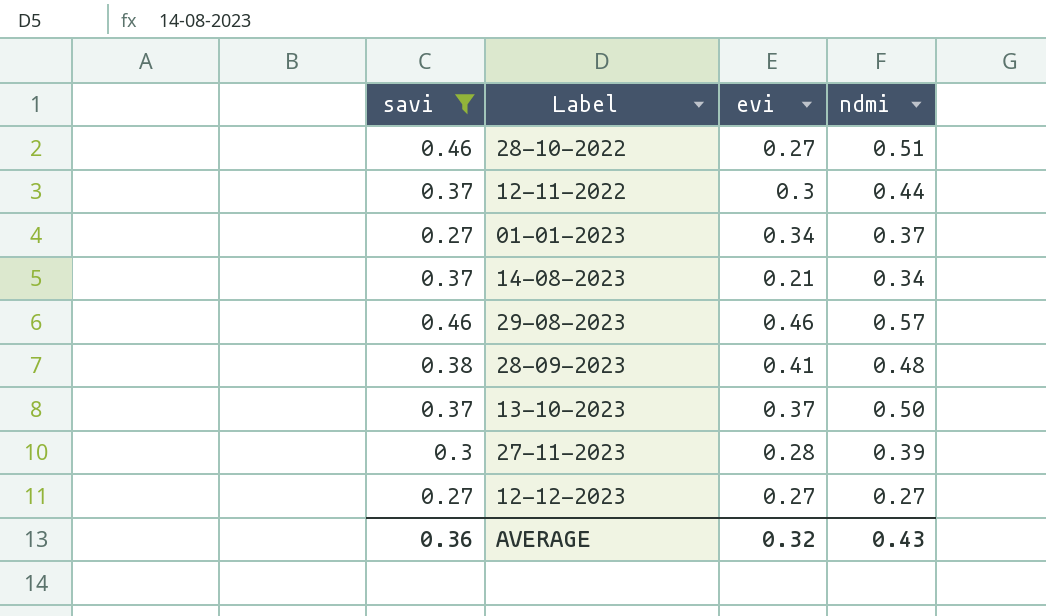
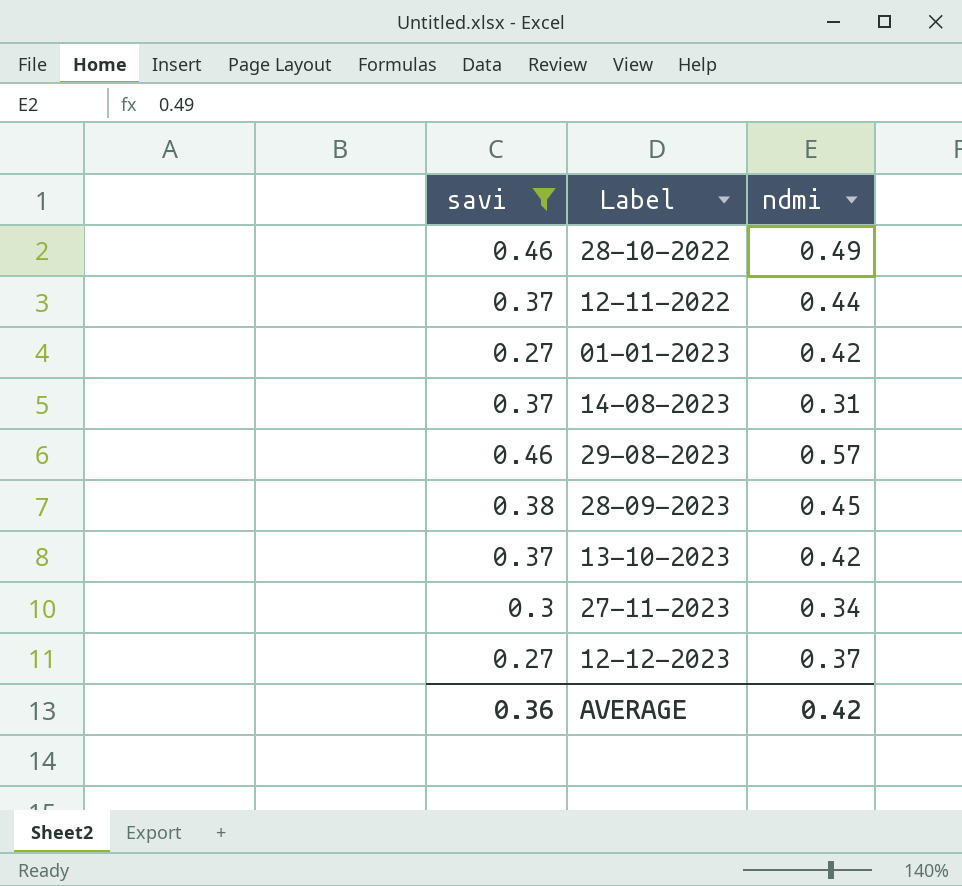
column evi | position: 3 -> none
28-10-2022 | ndmi: 0.51 -> 0.49
01-01-2023 | ndmi: 0.37 -> 0.42
14-08-2023 | ndmi: 0.34 -> 0.31
28-09-2023 | ndmi: 0.48 -> 0.45
13-10-2023 | ndmi: 0.50 -> 0.42
27-11-2023 | ndmi: 0.39 -> 0.34
12-12-2023 | ndmi: 0.27 -> 0.37
AVERAGE | ndmi: 0.43 -> 0.42

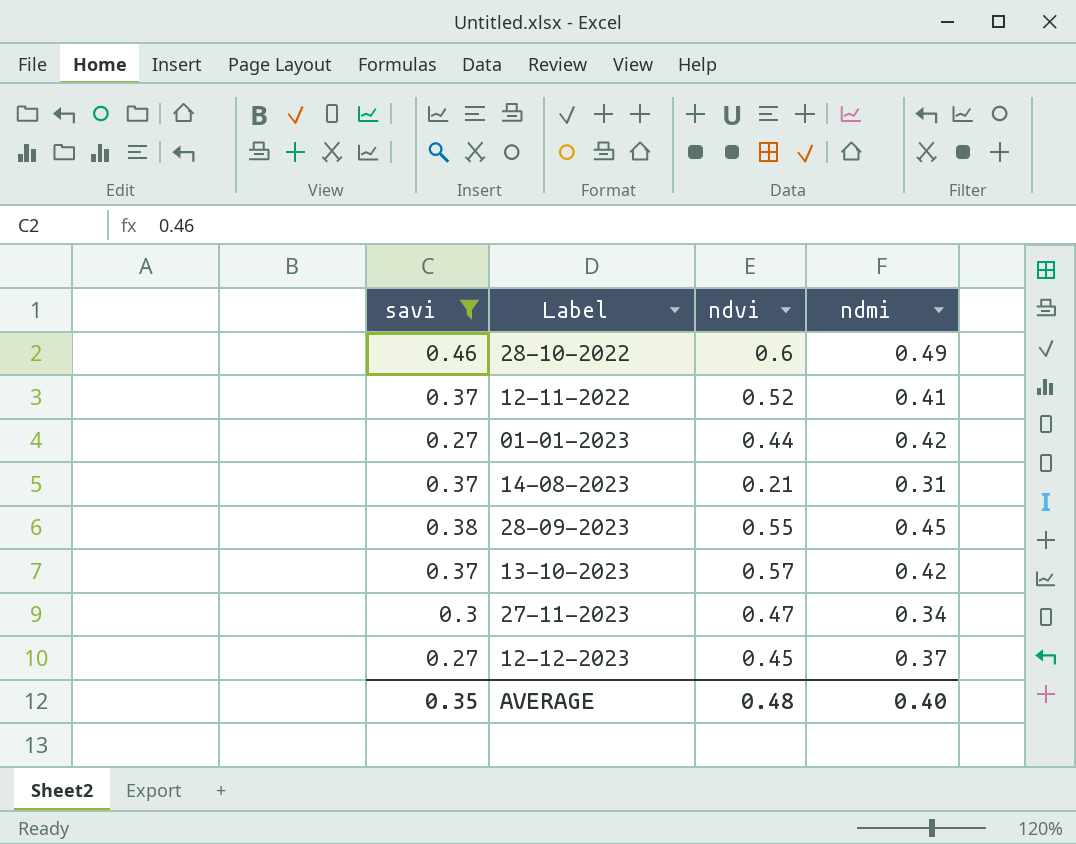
column ndvi | position: none -> 3
row 29-08-2023: 0.46 | 0.57 -> none
12-11-2022 | ndmi: 0.44 -> 0.41
AVERAGE | savi: 0.36 -> 0.35
AVERAGE | ndmi: 0.42 -> 0.40

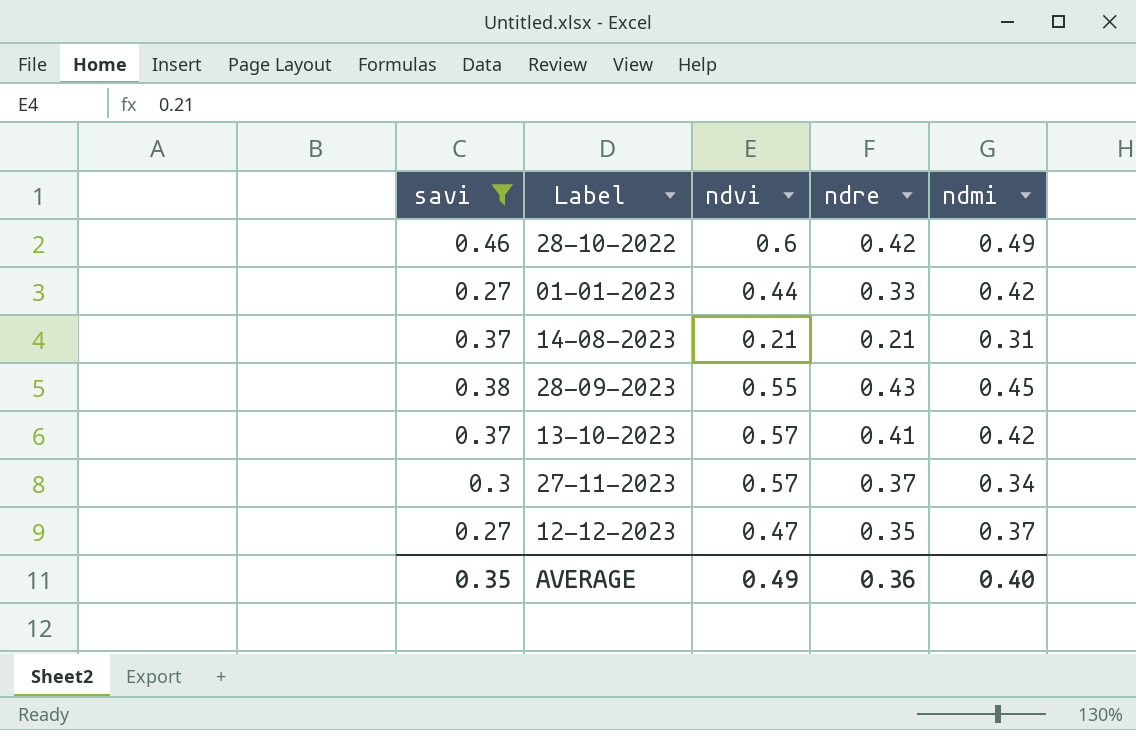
column ndre | position: none -> 4
row 12-11-2022: 0.37 | 0.52 | 0.41 -> none
27-11-2023 | ndvi: 0.47 -> 0.57
12-12-2023 | ndvi: 0.45 -> 0.47
AVERAGE | ndvi: 0.48 -> 0.49

